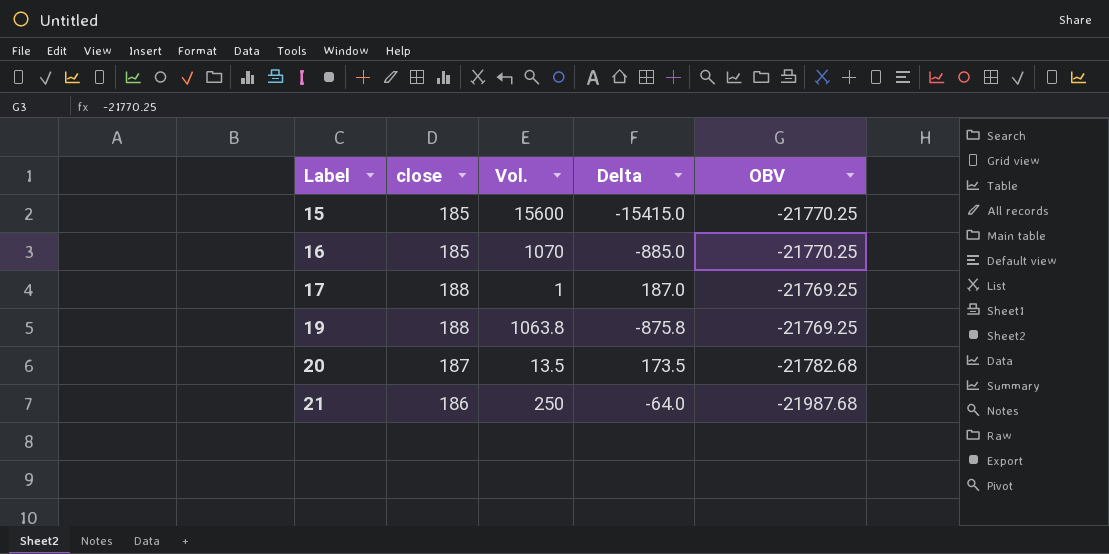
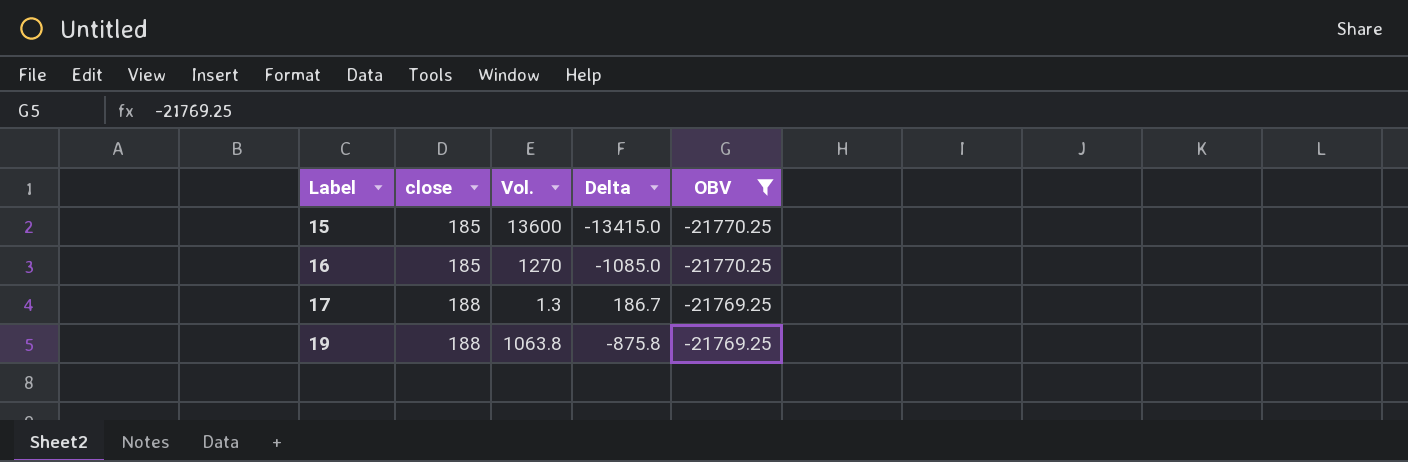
filter: none -> OBV >= -21770.25
15 | Vol.: 15600 -> 13600
15 | Delta: -15415.0 -> -13415.0
16 | Vol.: 1070 -> 1270
16 | Delta: -885.0 -> -1085.0
17 | Vol.: 1 -> 1.3
17 | Delta: 187.0 -> 186.7

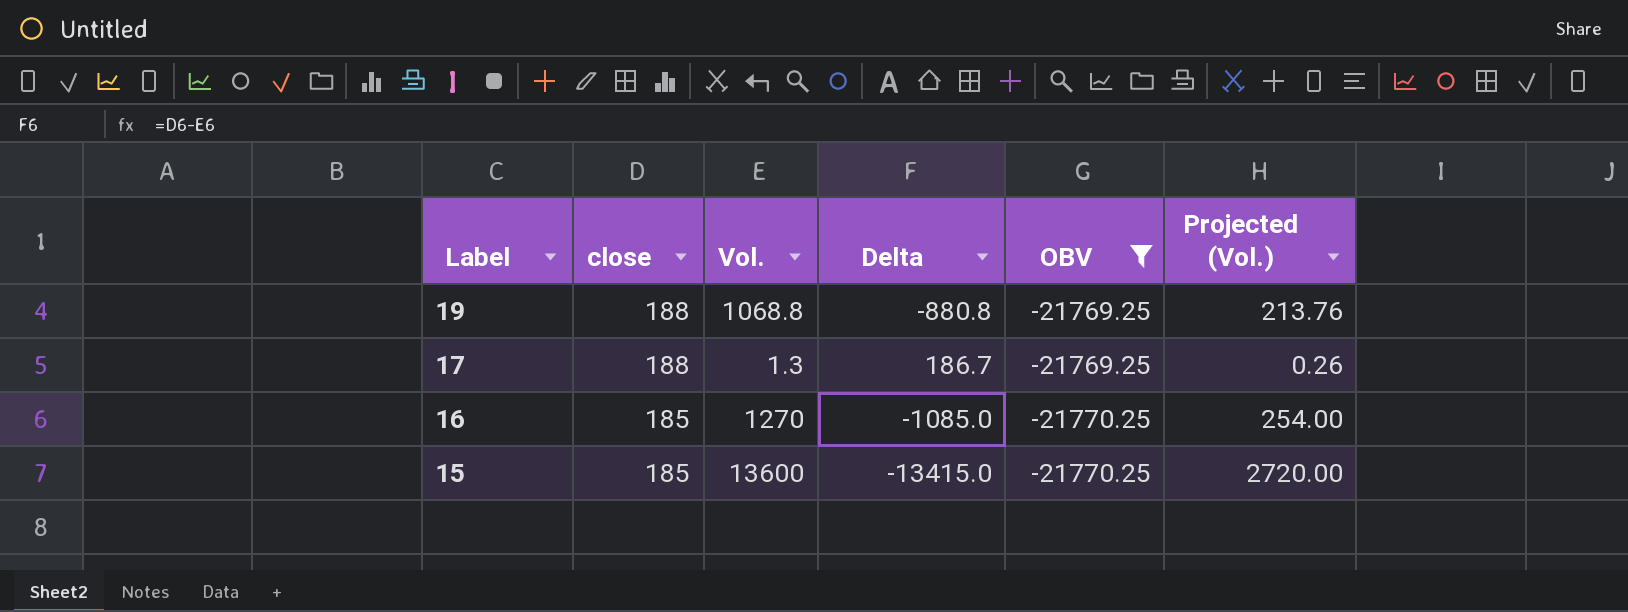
row order: Label ascending -> Label descending
column Projected (Vol.) | formula: none -> [Vol.] * 0.2
19 | Vol.: 1063.8 -> 1068.8
19 | Delta: -875.8 -> -880.8

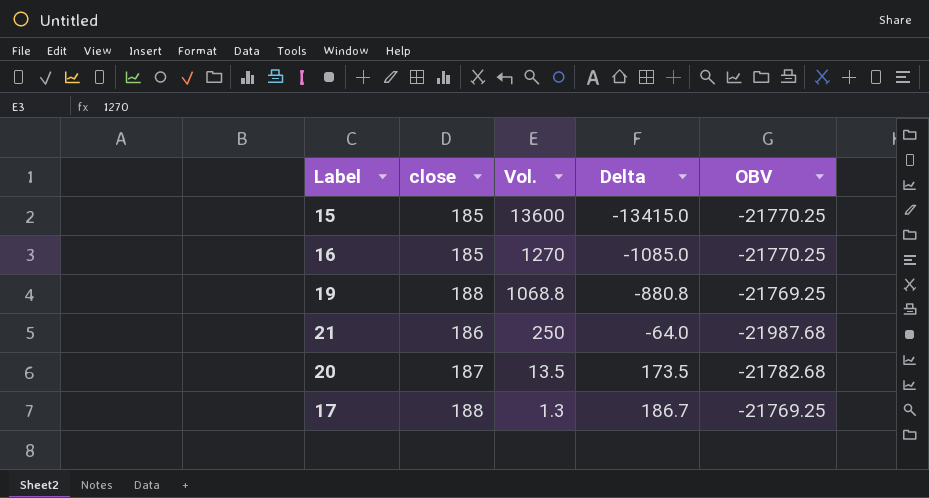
filter: OBV >= -21770.25 -> none
row order: Label descending -> Vol. descending
column Projected (Vol.) | formula: [Vol.] * 0.2 -> none

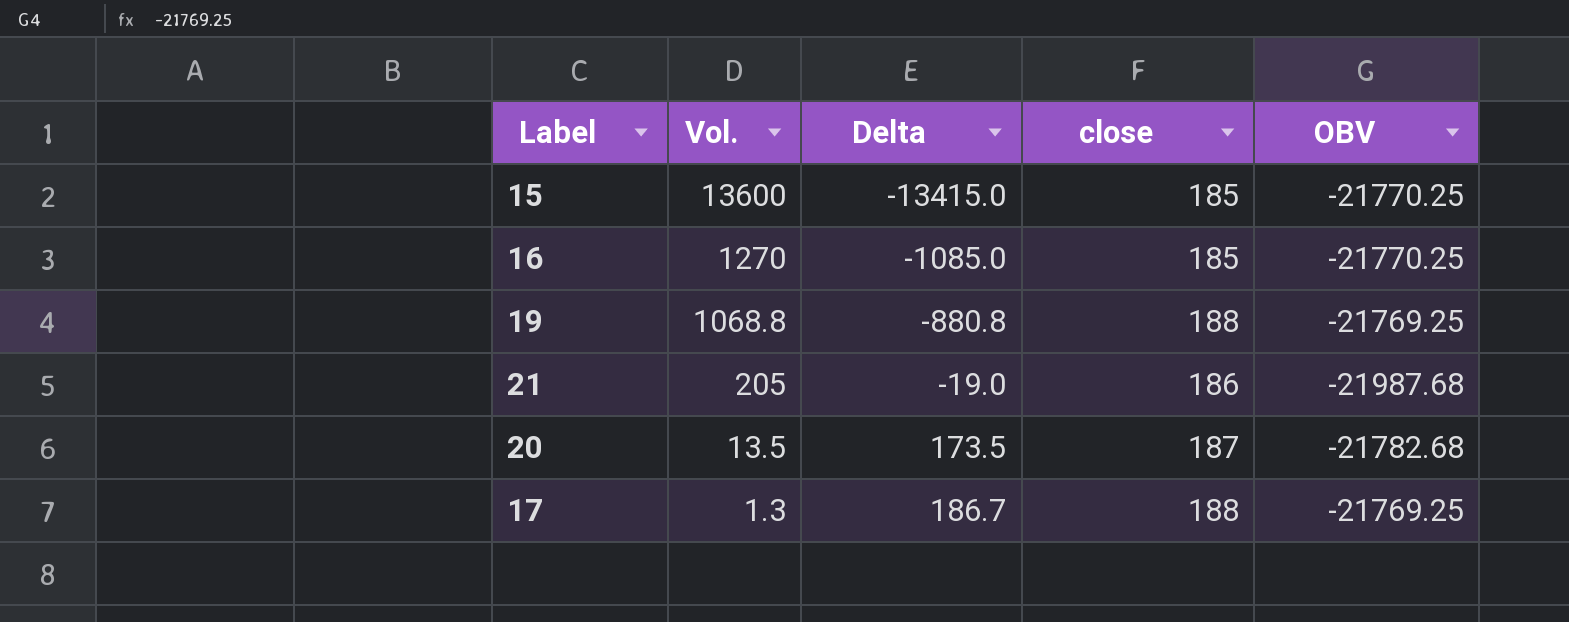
column close | position: 2 -> 4
21 | Vol.: 250 -> 205
21 | Delta: -64.0 -> -19.0

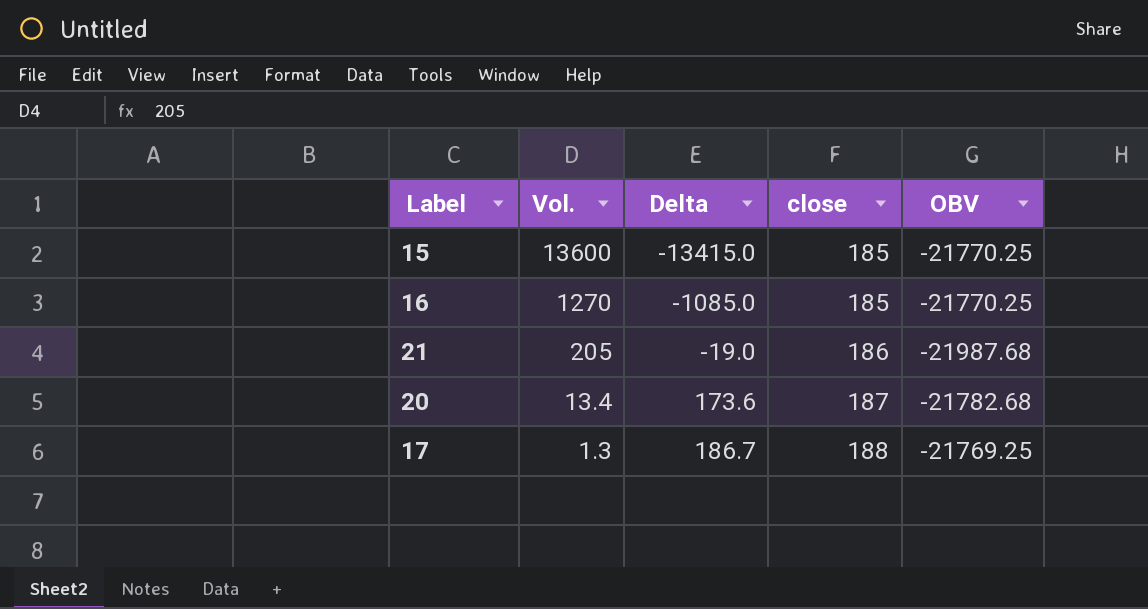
row 19: 1068.8 | -880.8 | 188 | -21769.25 -> none
20 | Vol.: 13.5 -> 13.4
20 | Delta: 173.5 -> 173.6

